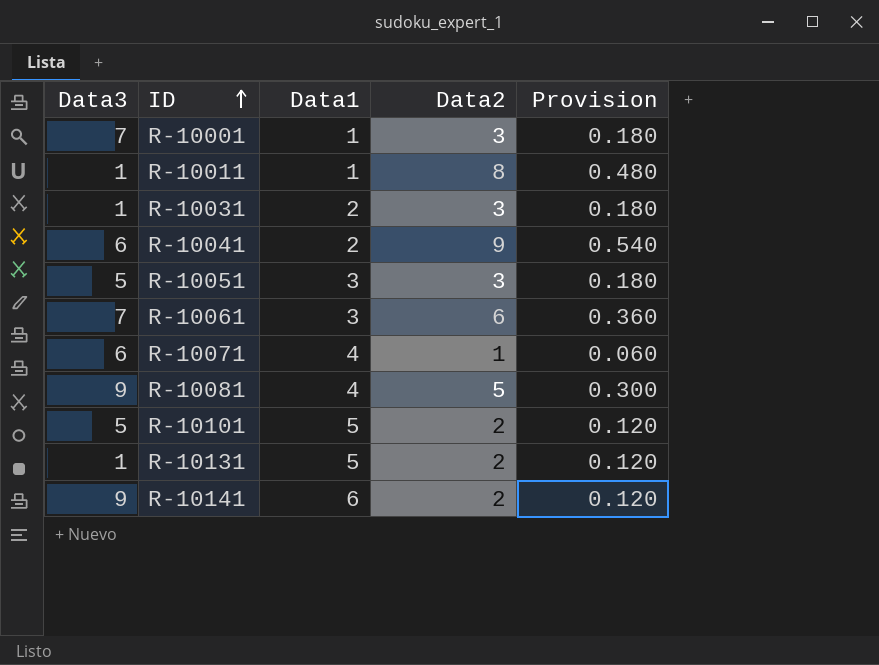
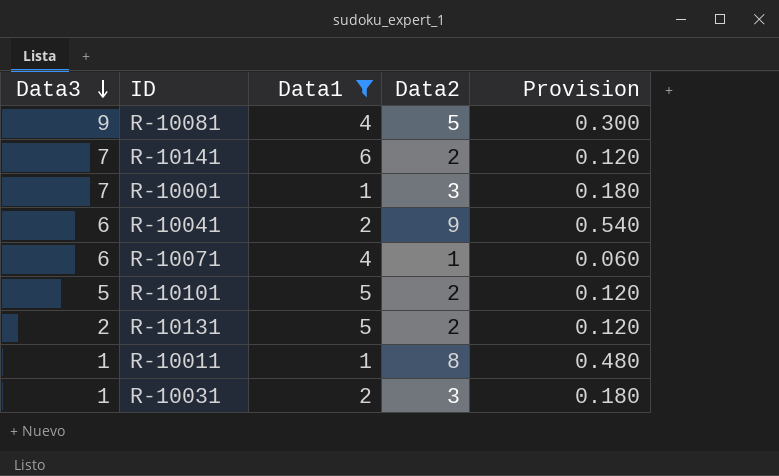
filter: none -> Data1 != 3
row order: ID ascending -> Data3 descending
R-10141 | Data3: 9 -> 7
R-10131 | Data3: 1 -> 2

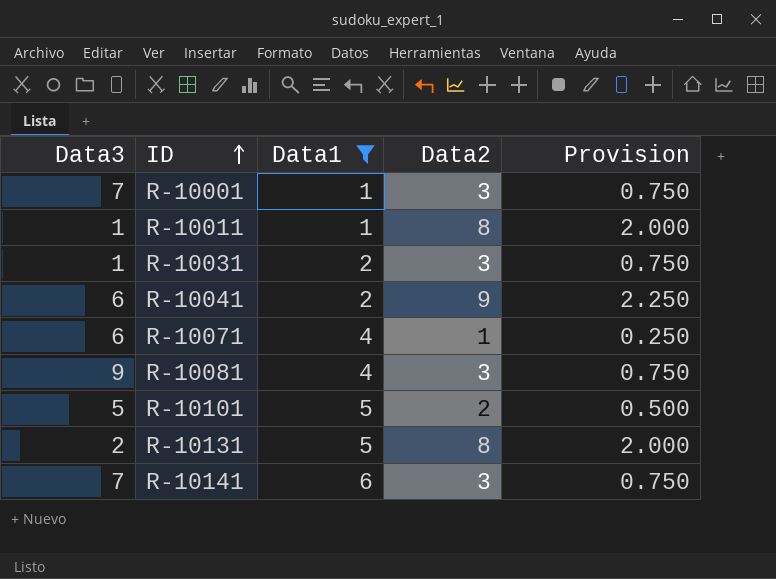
row order: Data3 descending -> ID ascending
column Provision | formula: [Data2] * 0.06 -> [Data2] * 0.25
R-10081 | Data2: 5 -> 3
R-10131 | Data2: 2 -> 8
R-10141 | Data2: 2 -> 3

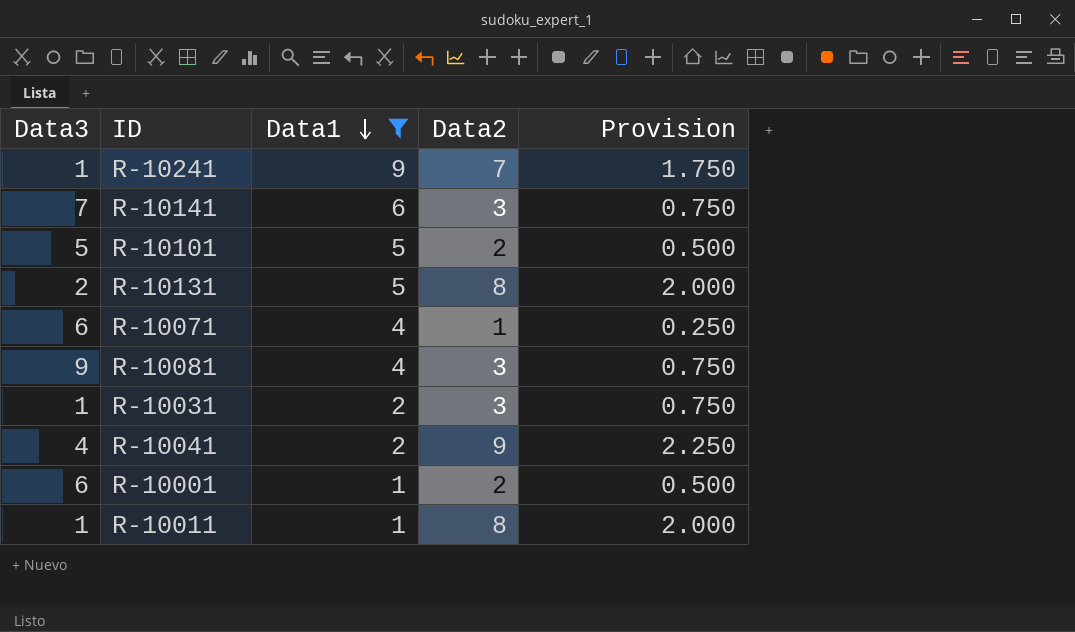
row order: ID ascending -> Data1 descending
row R-10241: none -> 1 | 9 | 7 | 1.750
R-10041 | Data3: 6 -> 4
R-10001 | Data3: 7 -> 6
R-10001 | Data2: 3 -> 2
R-10001 | Provision: 0.750 -> 0.500

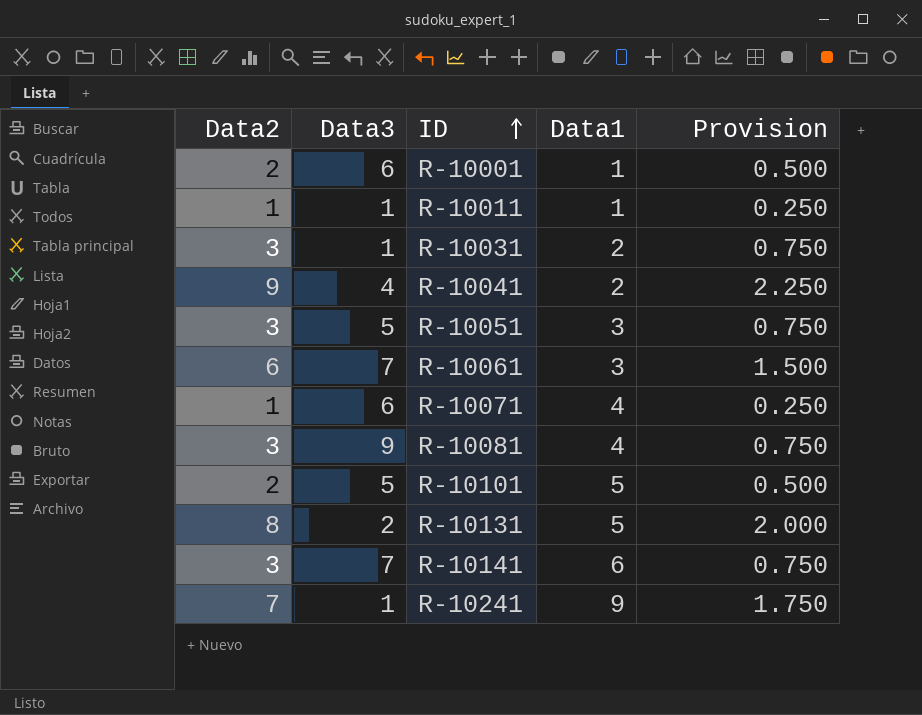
filter: Data1 != 3 -> none
row order: Data1 descending -> ID ascending
column Data2 | position: 4 -> 1
R-10011 | Data2: 8 -> 1
R-10011 | Provision: 2.000 -> 0.250

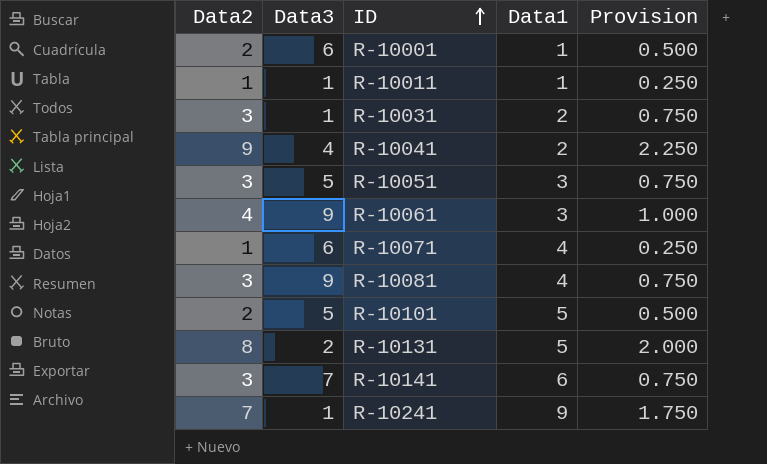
R-10061 | Data2: 6 -> 4
R-10061 | Data3: 7 -> 9
R-10061 | Provision: 1.500 -> 1.000

